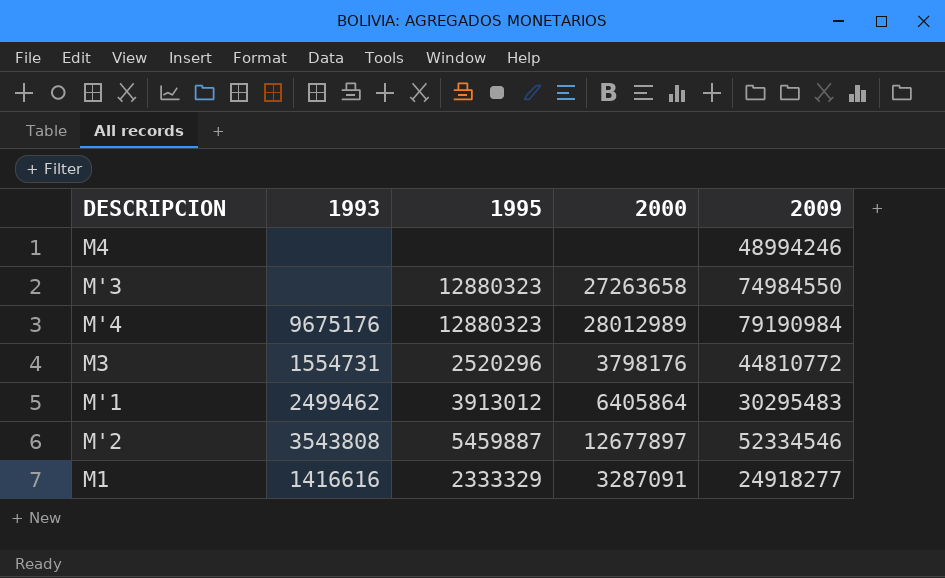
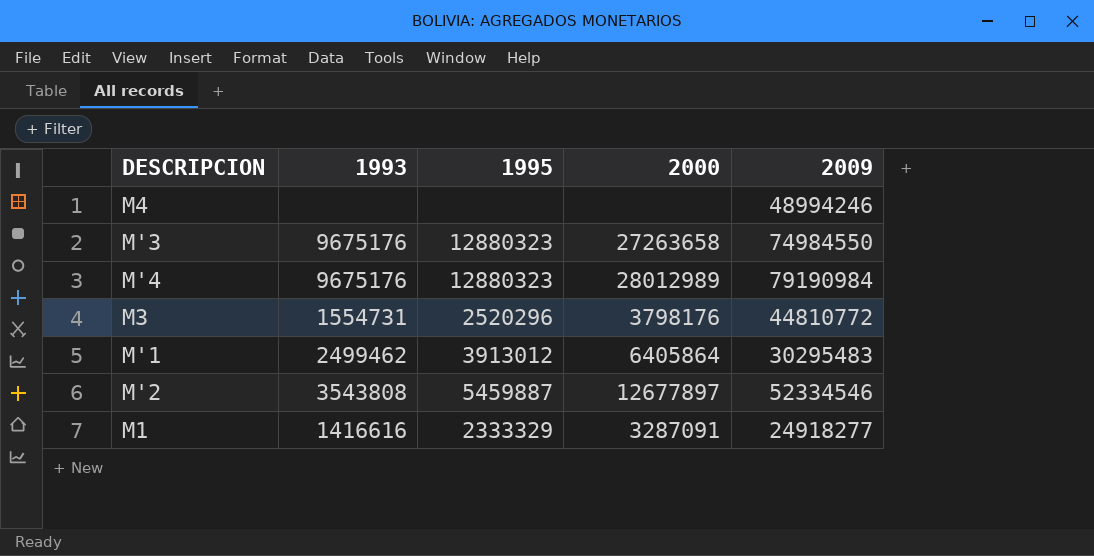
M'3 | 1993: none -> 9675176

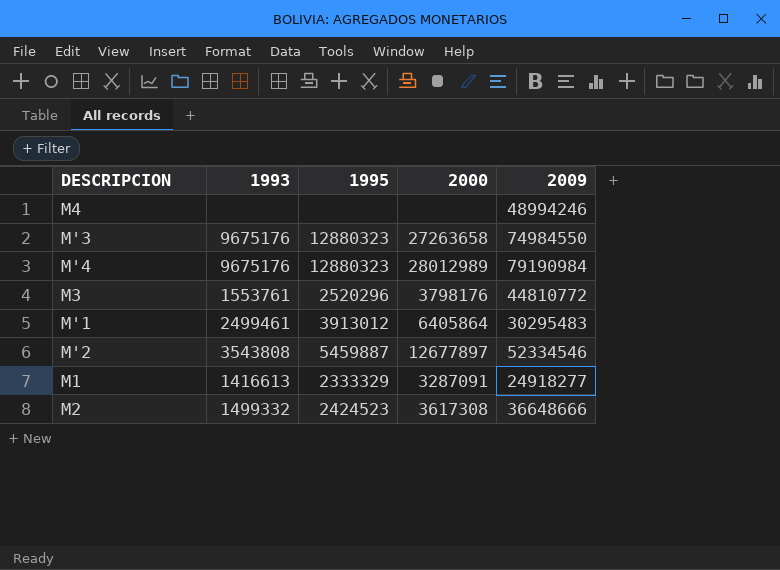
M3 | 1993: 1554731 -> 1553761
M'1 | 1993: 2499462 -> 2499461
M1 | 1993: 1416616 -> 1416613
row M2: none -> 1499332 | 2424523 | 3617308 | 36648666

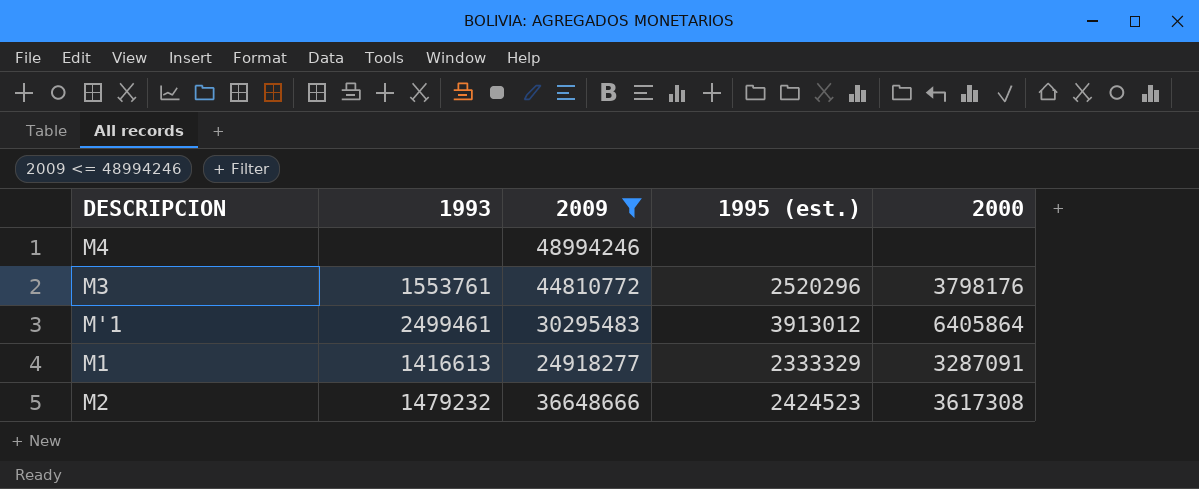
filter: none -> 2009 <= 48994246
column 2009 | position: 5 -> 3
column name: 1995 -> 1995 (est.)
M2 | 1993: 1499332 -> 1479232

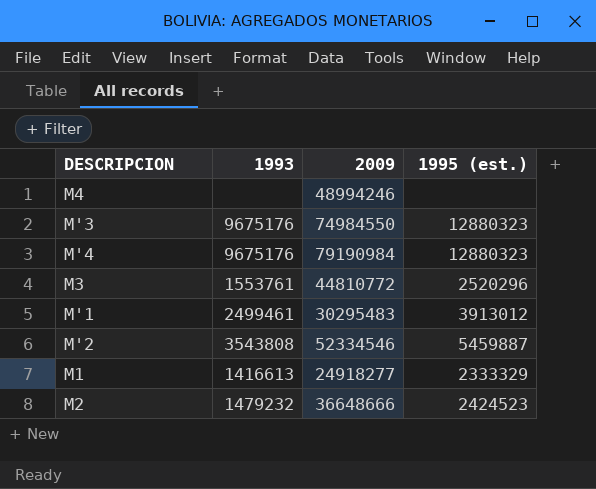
filter: 2009 <= 48994246 -> none
column 2000 | position: 5 -> none

